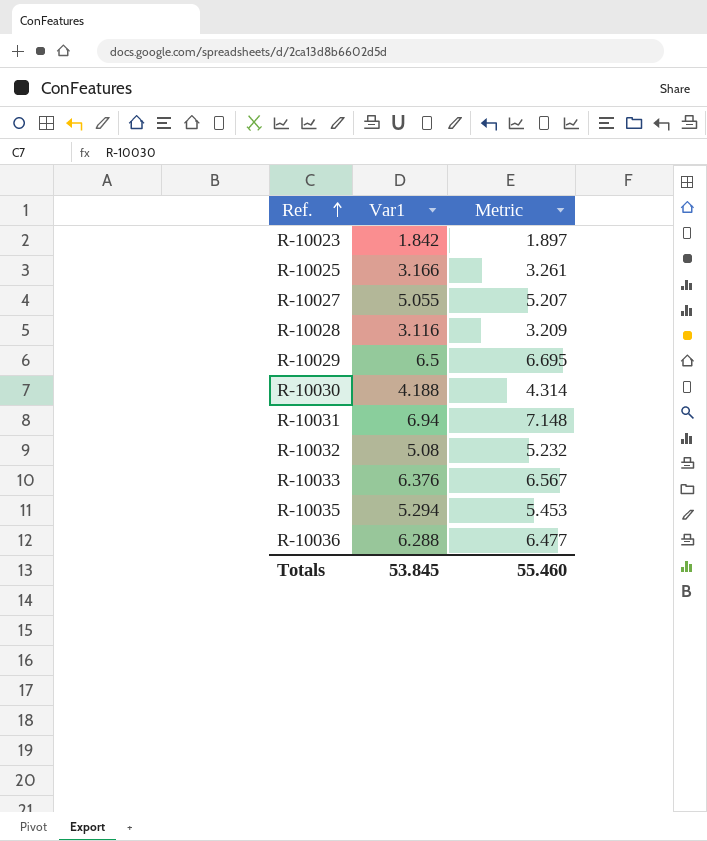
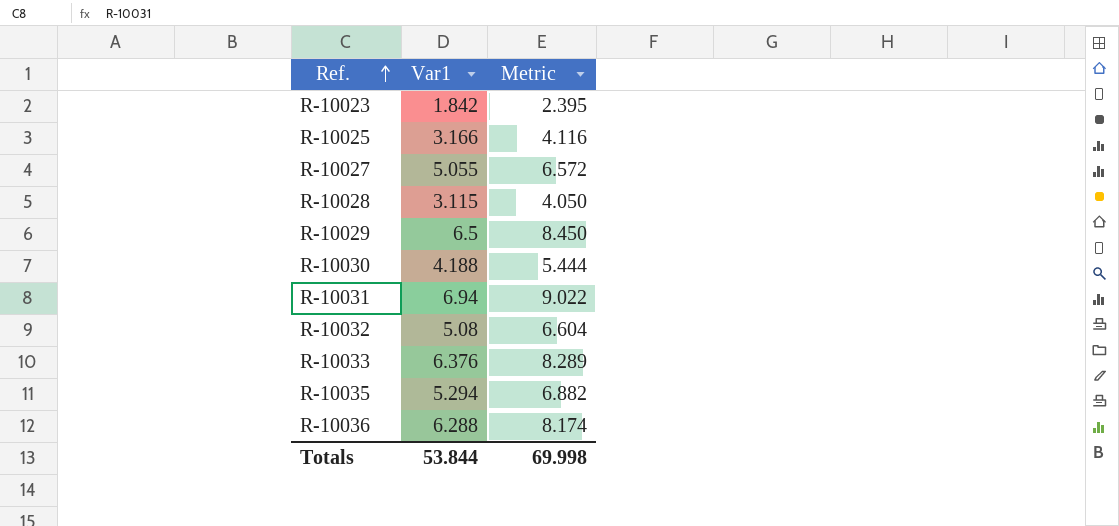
column Metric | formula: [Var1] * 1.03 -> [Var1] * 1.3
R-10028 | Var1: 3.116 -> 3.115
Totals | Var1: 53.845 -> 53.844
Totals | Metric: 55.460 -> 69.998

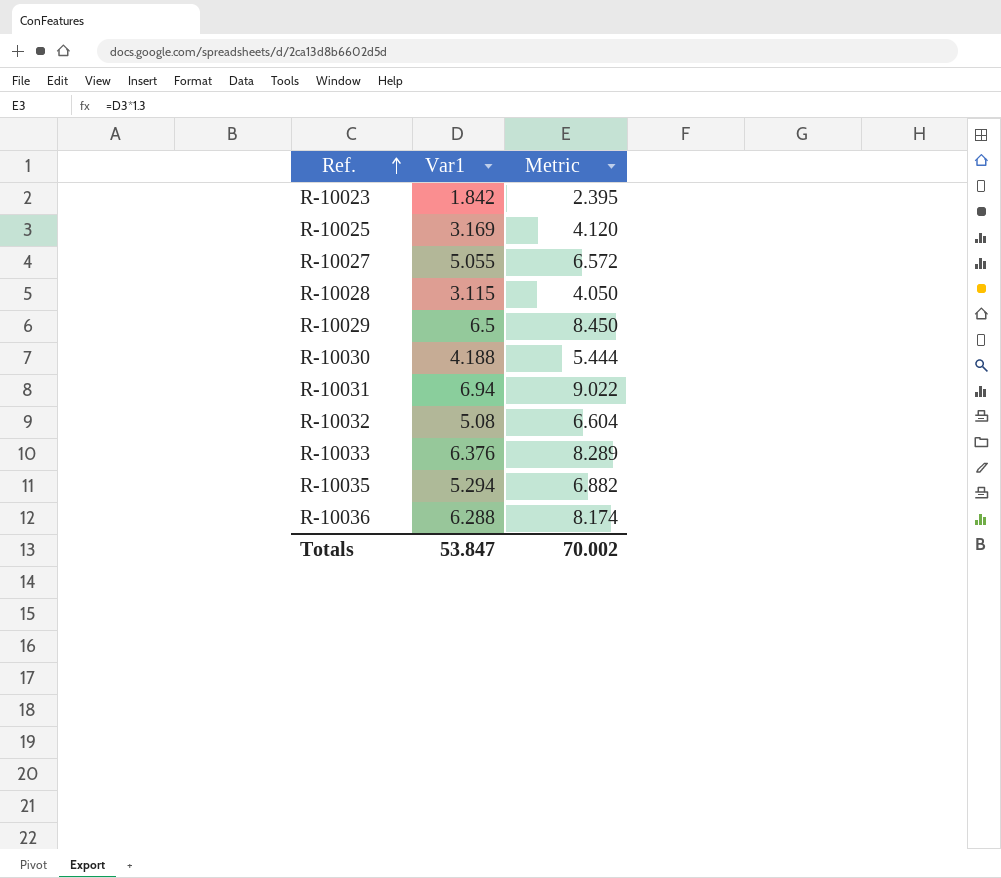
R-10025 | Var1: 3.166 -> 3.169
R-10025 | Metric: 4.116 -> 4.120
Totals | Var1: 53.844 -> 53.847
Totals | Metric: 69.998 -> 70.002

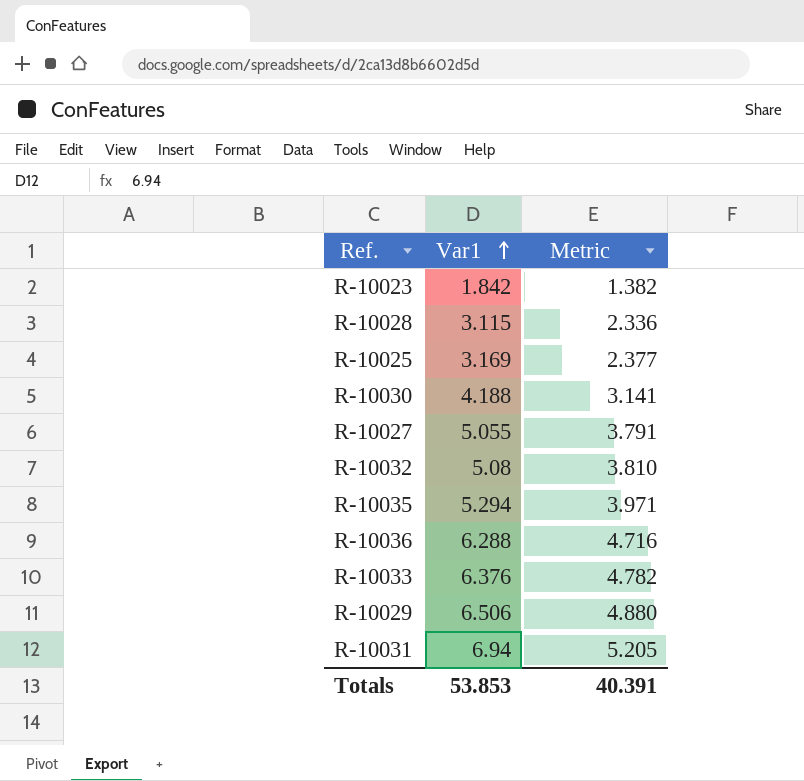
row order: Ref. ascending -> Var1 ascending
column Metric | formula: [Var1] * 1.3 -> [Var1] * 0.75
R-10029 | Var1: 6.5 -> 6.506
Totals | Var1: 53.847 -> 53.853
Totals | Metric: 70.002 -> 40.391

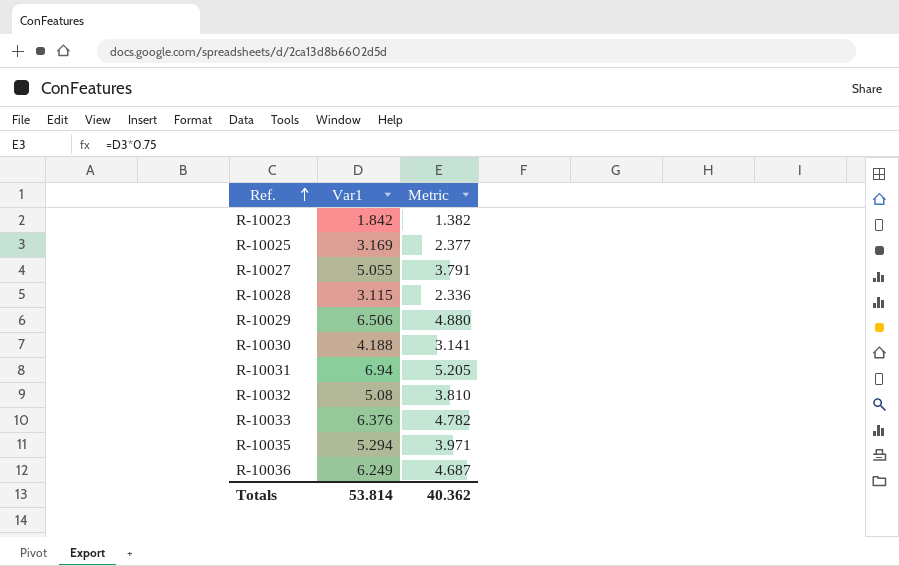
row order: Var1 ascending -> Ref. ascending
R-10036 | Var1: 6.288 -> 6.249
R-10036 | Metric: 4.716 -> 4.687
Totals | Var1: 53.853 -> 53.814
Totals | Metric: 40.391 -> 40.362

